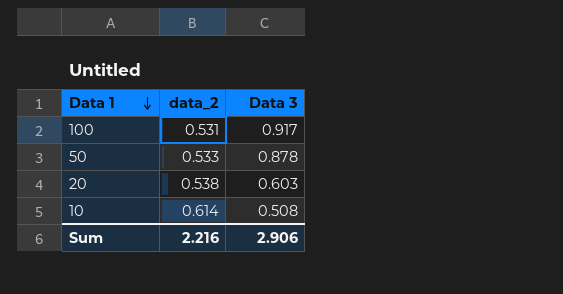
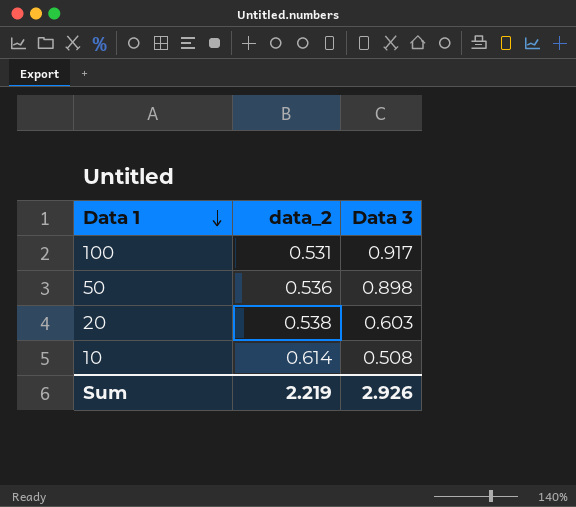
50 | data_2: 0.533 -> 0.536
50 | Data 3: 0.878 -> 0.898
Sum | data_2: 2.216 -> 2.219
Sum | Data 3: 2.906 -> 2.926

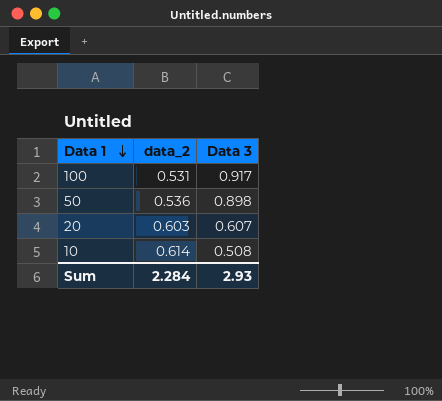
20 | data_2: 0.538 -> 0.603
20 | Data 3: 0.603 -> 0.607
Sum | data_2: 2.219 -> 2.284
Sum | Data 3: 2.926 -> 2.93

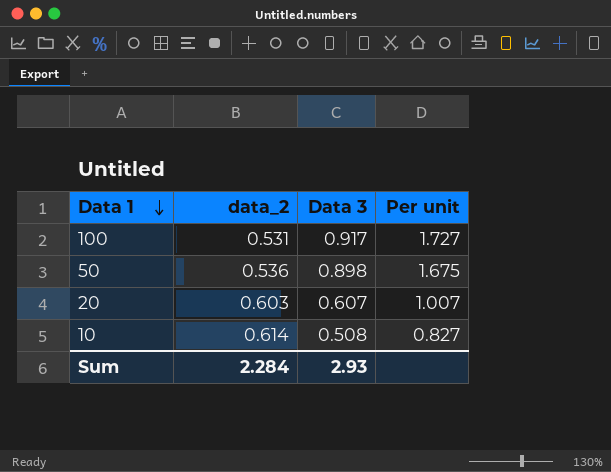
column Per unit | formula: none -> [Data 3] / [data_2]

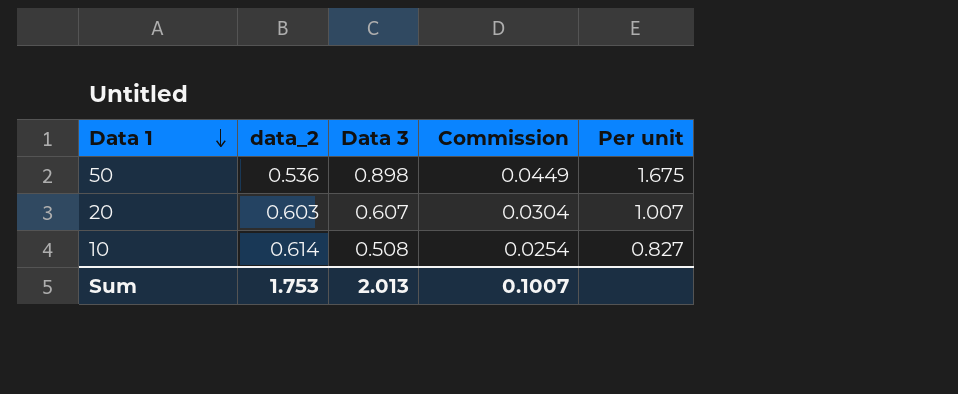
column Commission | formula: none -> [Data 3] * 0.05
row 100: 0.531 | 0.917 | 1.727 -> none
Sum | data_2: 2.284 -> 1.753
Sum | Data 3: 2.93 -> 2.013

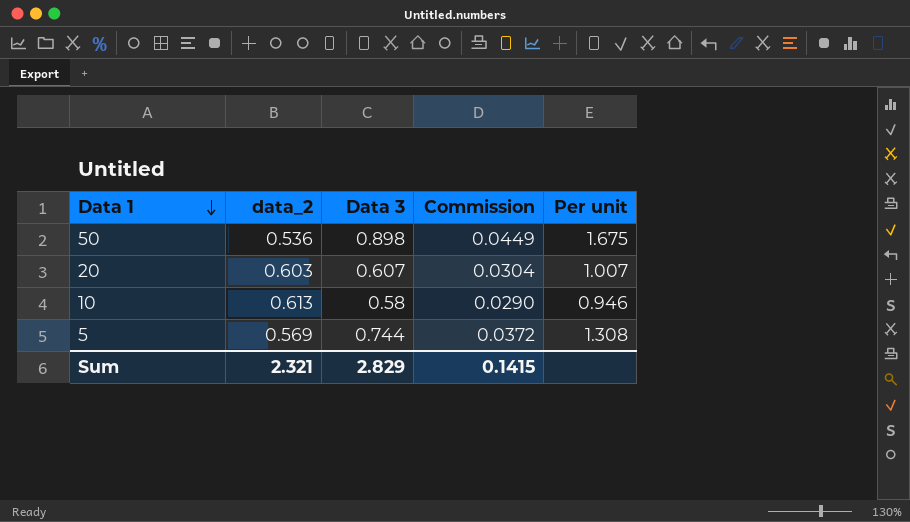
10 | data_2: 0.614 -> 0.613
10 | Data 3: 0.508 -> 0.58
10 | Commission: 0.0254 -> 0.0290
10 | Per unit: 0.827 -> 0.946
row 5: none -> 0.569 | 0.744 | 0.0372 | 1.308
Sum | data_2: 1.753 -> 2.321
Sum | Data 3: 2.013 -> 2.829
Sum | Commission: 0.1007 -> 0.1415

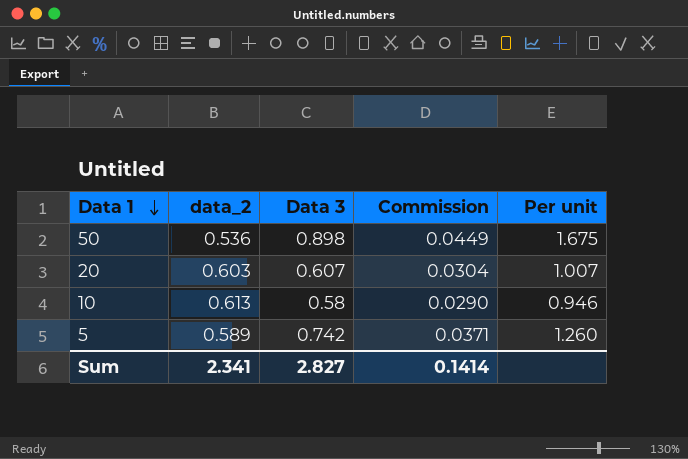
5 | data_2: 0.569 -> 0.589
5 | Data 3: 0.744 -> 0.742
5 | Commission: 0.0372 -> 0.0371
5 | Per unit: 1.308 -> 1.260
Sum | data_2: 2.321 -> 2.341
Sum | Data 3: 2.829 -> 2.827
Sum | Commission: 0.1415 -> 0.1414

